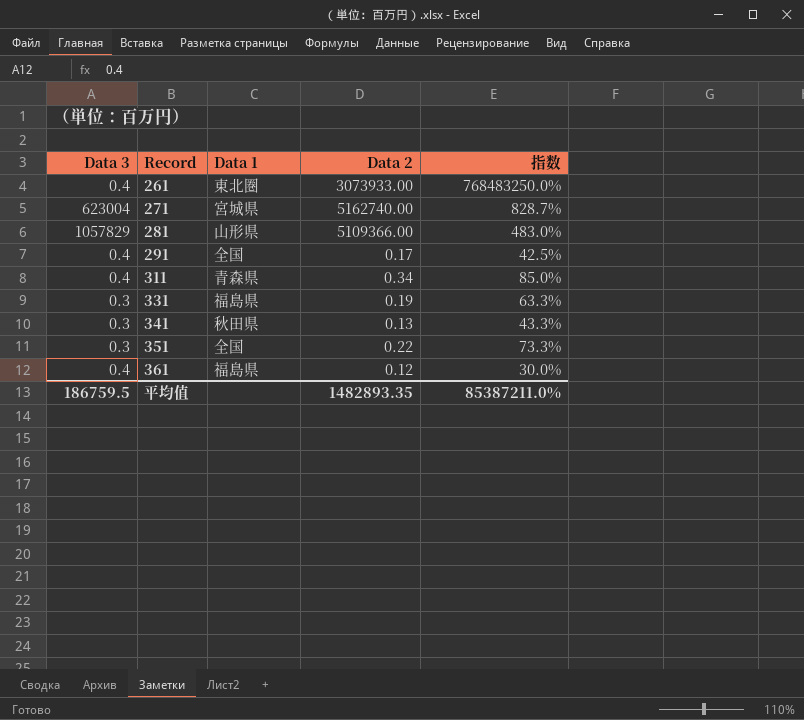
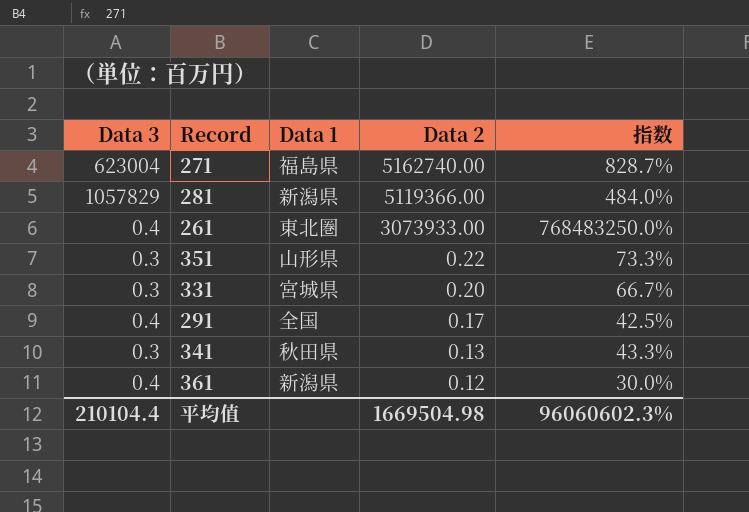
row order: Record ascending -> Data 2 descending
row 311: 0.4 | 青森県 | 0.34 | 85.0% -> none
271 | Data 1: 宮城県 -> 福島県
281 | Data 1: 山形県 -> 新潟県
281 | Data 2: 5109366.00 -> 5119366.00
281 | 指数: 483.0% -> 484.0%
351 | Data 1: 全国 -> 山形県
331 | Data 1: 福島県 -> 宮城県
331 | Data 2: 0.19 -> 0.20
331 | 指数: 63.3% -> 66.7%
361 | Data 1: 福島県 -> 新潟県
平均值 | Data 3: 186759.5 -> 210104.4
平均值 | Data 2: 1482893.35 -> 1669504.98
平均值 | 指数: 85387211.0% -> 96060602.3%

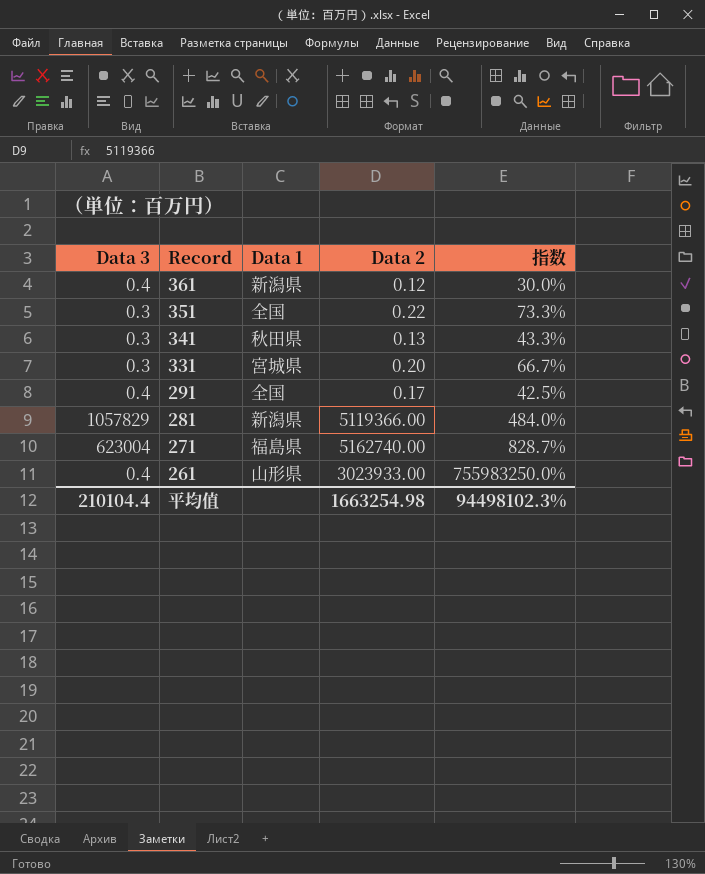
row order: Data 2 descending -> Record descending
351 | Data 1: 山形県 -> 全国
261 | Data 1: 東北圏 -> 山形県
261 | Data 2: 3073933.00 -> 3023933.00
261 | 指数: 768483250.0% -> 755983250.0%
平均值 | Data 2: 1669504.98 -> 1663254.98
平均值 | 指数: 96060602.3% -> 94498102.3%

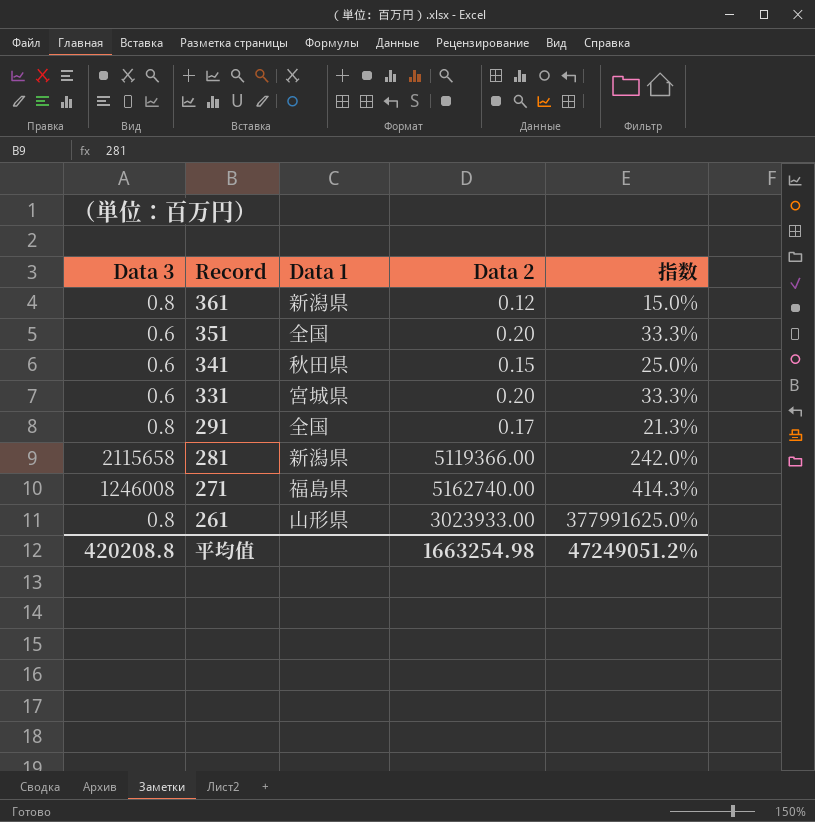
361 | Data 3: 0.4 -> 0.8
361 | 指数: 30.0% -> 15.0%
351 | Data 3: 0.3 -> 0.6
351 | Data 2: 0.22 -> 0.20
351 | 指数: 73.3% -> 33.3%
341 | Data 3: 0.3 -> 0.6
341 | Data 2: 0.13 -> 0.15
341 | 指数: 43.3% -> 25.0%
331 | Data 3: 0.3 -> 0.6
331 | 指数: 66.7% -> 33.3%
291 | Data 3: 0.4 -> 0.8
291 | 指数: 42.5% -> 21.3%
281 | Data 3: 1057829 -> 2115658
281 | 指数: 484.0% -> 242.0%
271 | Data 3: 623004 -> 1246008
271 | 指数: 828.7% -> 414.3%
261 | Data 3: 0.4 -> 0.8
261 | 指数: 755983250.0% -> 377991625.0%
平均值 | Data 3: 210104.4 -> 420208.8
平均值 | 指数: 94498102.3% -> 47249051.2%

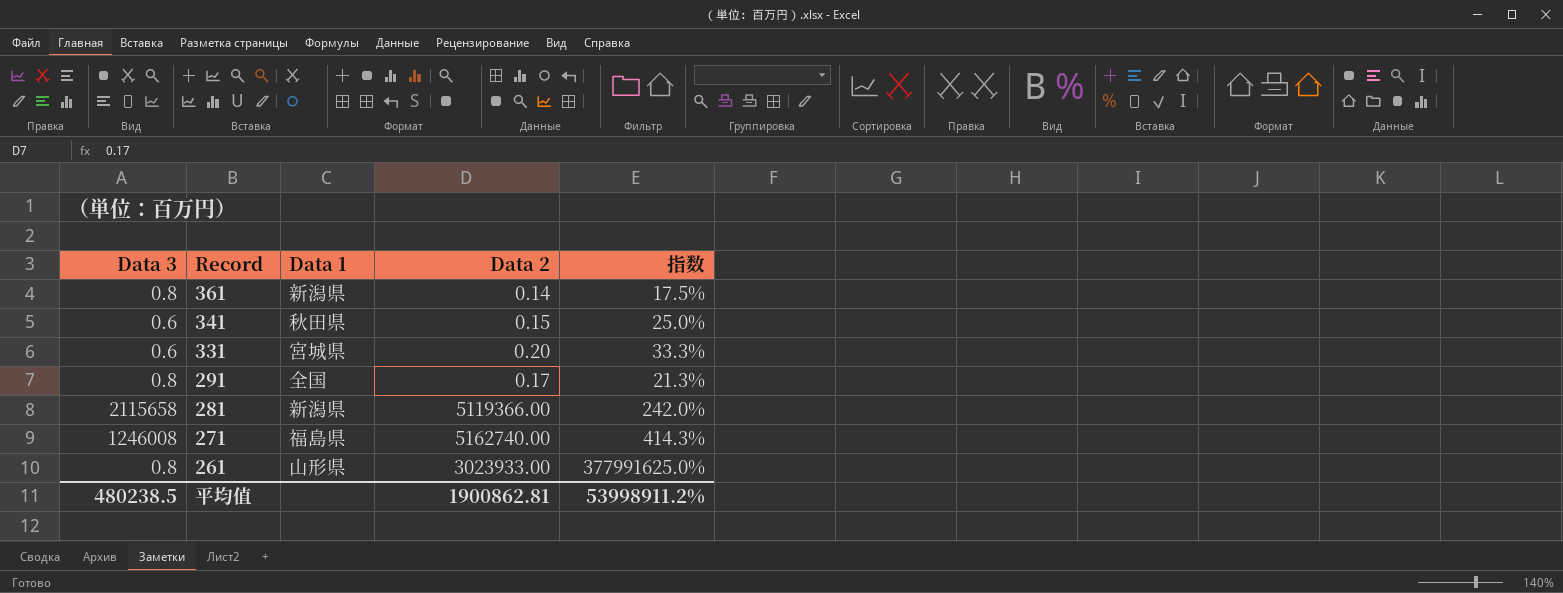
row 351: 0.6 | 全国 | 0.20 | 33.3% -> none
361 | Data 2: 0.12 -> 0.14
361 | 指数: 15.0% -> 17.5%
平均值 | Data 3: 420208.8 -> 480238.5
平均值 | Data 2: 1663254.98 -> 1900862.81
平均值 | 指数: 47249051.2% -> 53998911.2%

